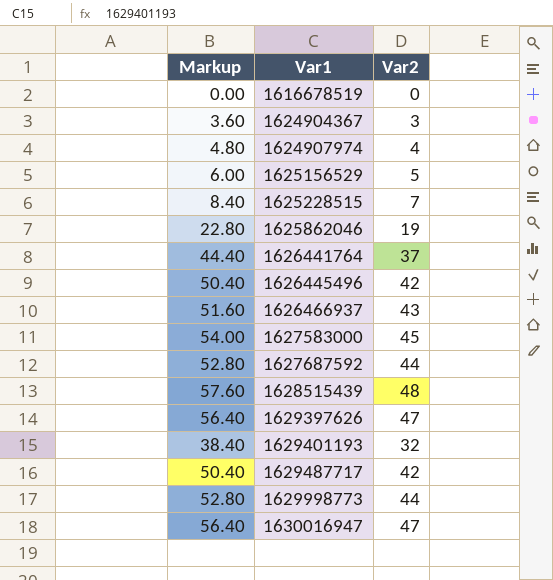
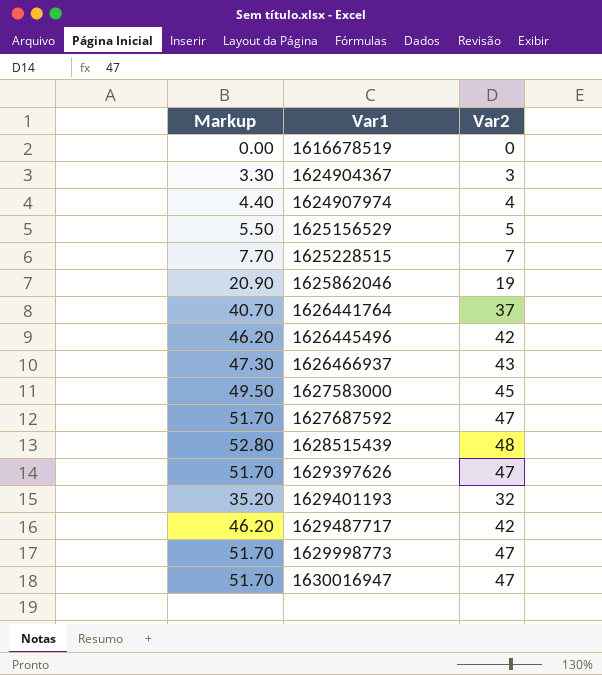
column Markup | formula: [Var2] * 1.2 -> [Var2] * 1.1
1627687592 | Var2: 44 -> 47
1629998773 | Var2: 44 -> 47

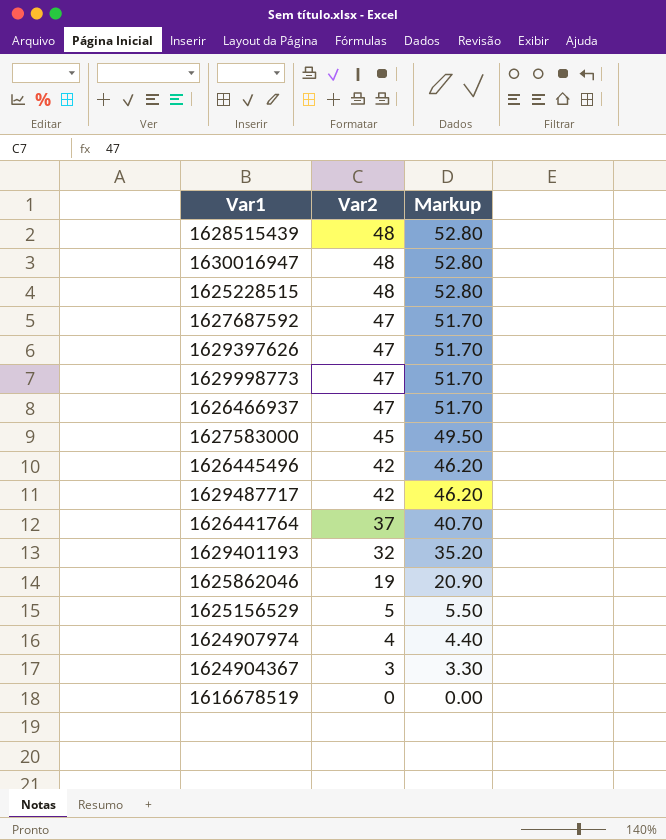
row order: Var1 ascending -> Var2 descending
column Markup | position: 1 -> 3
1630016947 | Var2: 47 -> 48
1630016947 | Markup: 51.70 -> 52.80
1625228515 | Var2: 7 -> 48
1625228515 | Markup: 7.70 -> 52.80
1626466937 | Var2: 43 -> 47
1626466937 | Markup: 47.30 -> 51.70

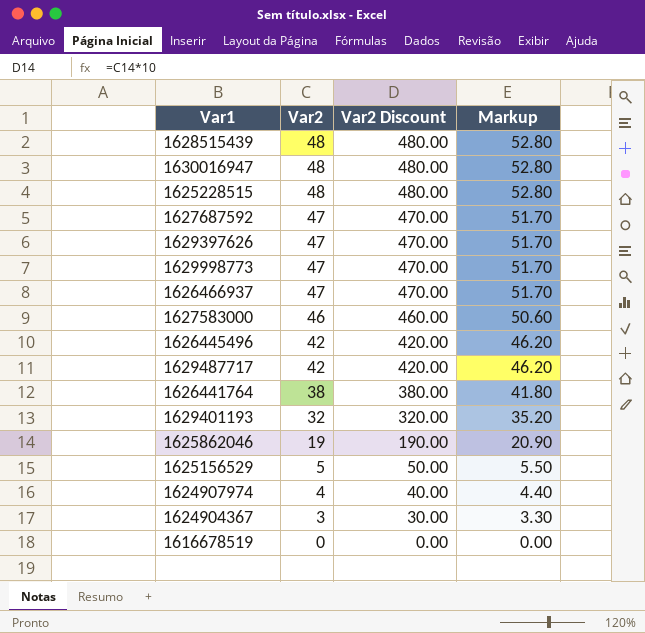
column Var2 Discount | formula: none -> [Var2] * 10
1627583000 | Var2: 45 -> 46
1627583000 | Markup: 49.50 -> 50.60
1626441764 | Var2: 37 -> 38
1626441764 | Markup: 40.70 -> 41.80

